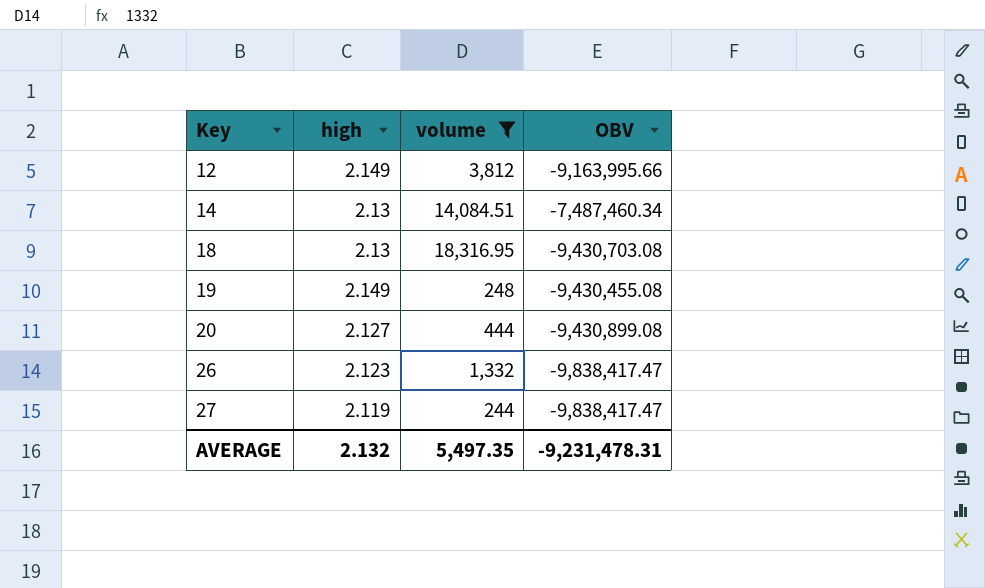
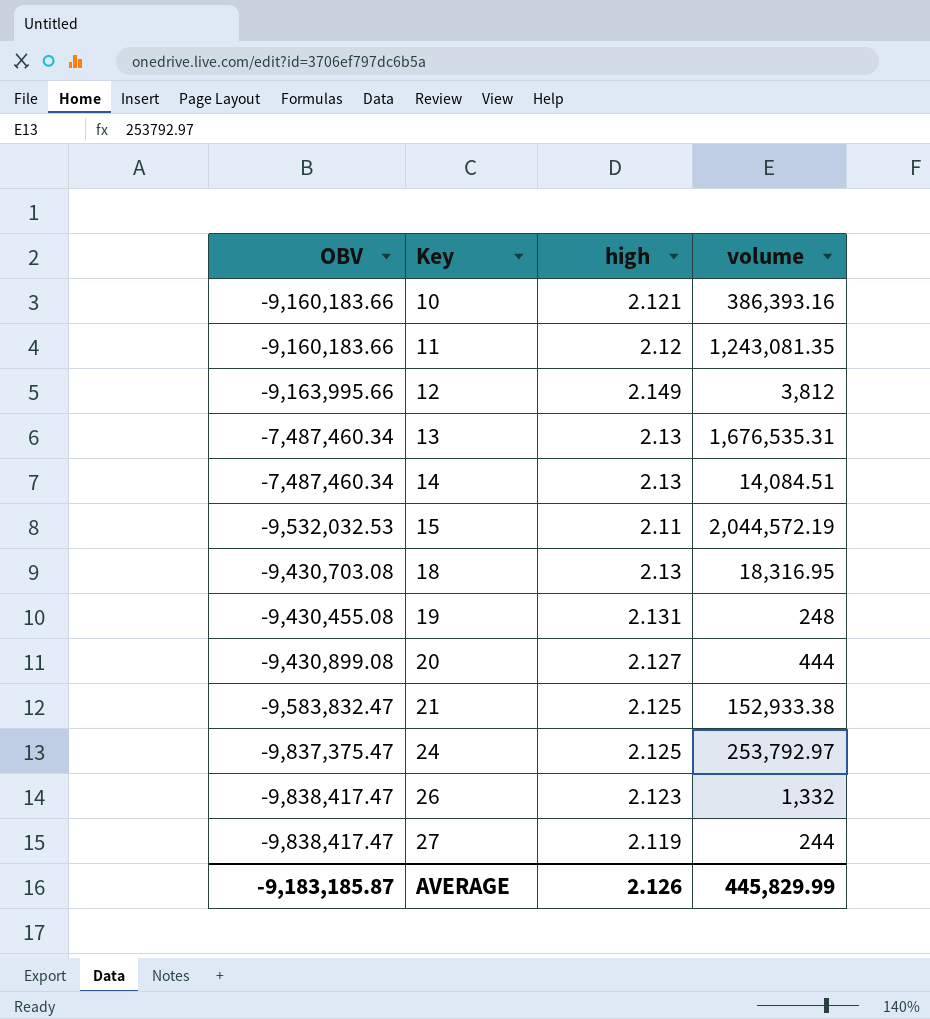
filter: volume <= 18,316.95 -> none
column OBV | position: 4 -> 1
19 | high: 2.149 -> 2.131
AVERAGE | OBV: -9,231,478.31 -> -9,183,185.87
AVERAGE | high: 2.132 -> 2.126
AVERAGE | volume: 5,497.35 -> 445,829.99

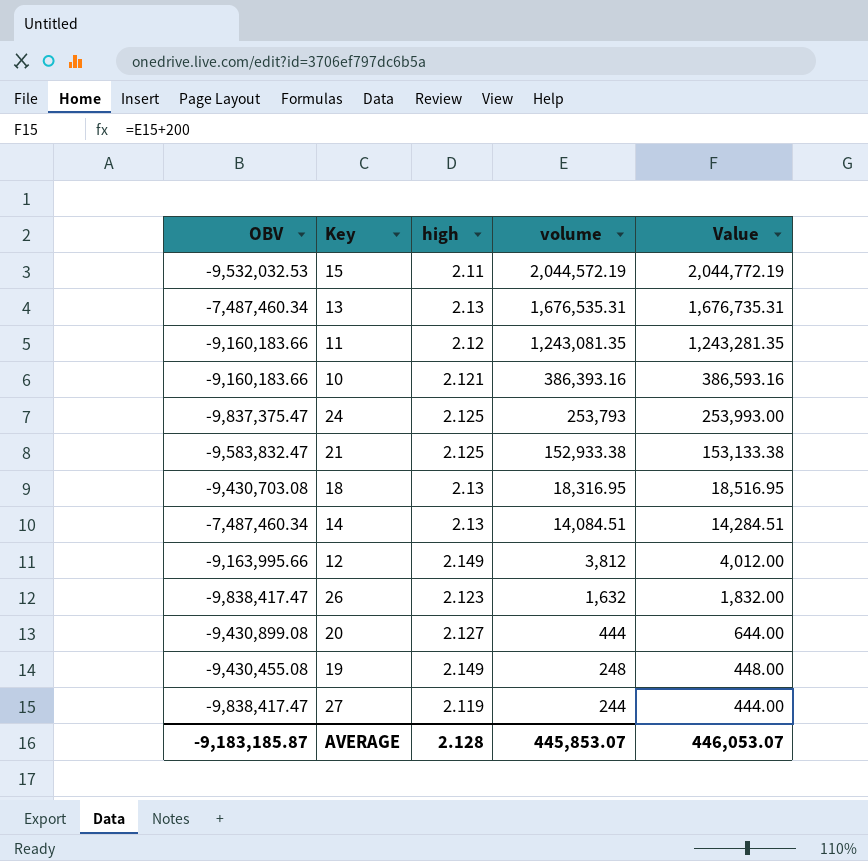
row order: Key ascending -> volume descending
column Value | formula: none -> [volume] + 200
24 | volume: 253,792.97 -> 253,793
26 | volume: 1,332 -> 1,632
19 | high: 2.131 -> 2.149
AVERAGE | high: 2.126 -> 2.128
AVERAGE | volume: 445,829.99 -> 445,853.07

